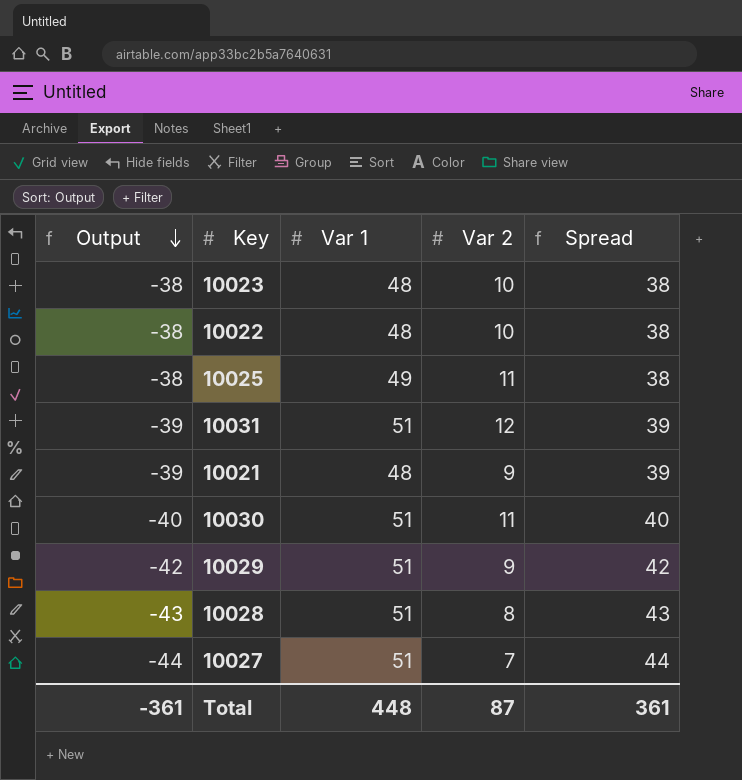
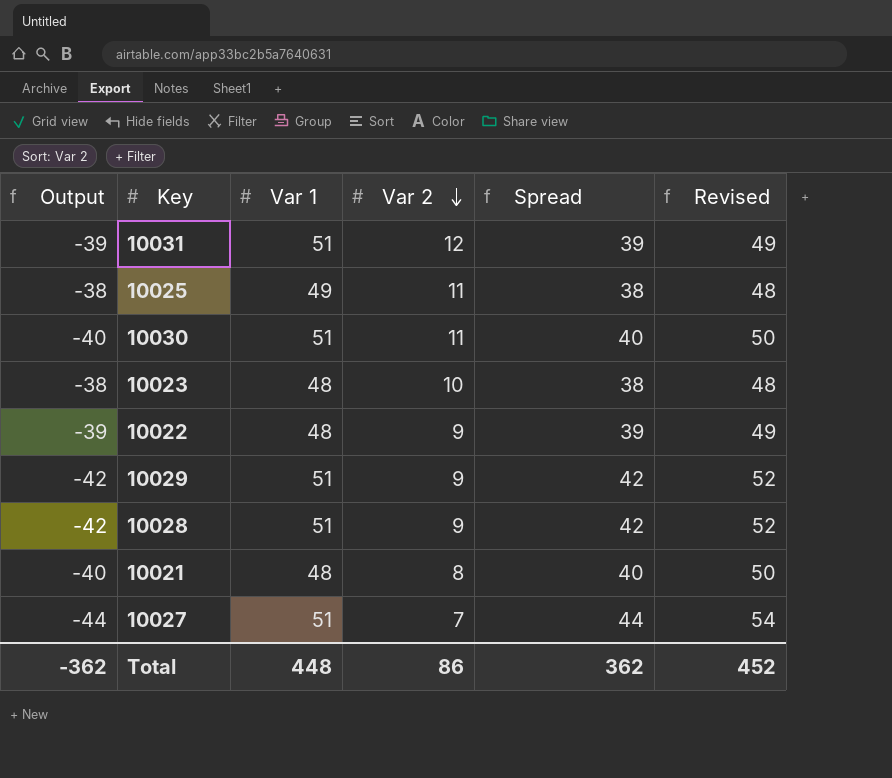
row order: Output descending -> Var 2 descending
column Revised | formula: none -> [Spread] + 10
10022 | Output: -38 -> -39
10022 | Var 2: 10 -> 9
10022 | Spread: 38 -> 39
10028 | Output: -43 -> -42
10028 | Var 2: 8 -> 9
10028 | Spread: 43 -> 42
10021 | Output: -39 -> -40
10021 | Var 2: 9 -> 8
10021 | Spread: 39 -> 40
Total | Output: -361 -> -362
Total | Var 2: 87 -> 86
Total | Spread: 361 -> 362

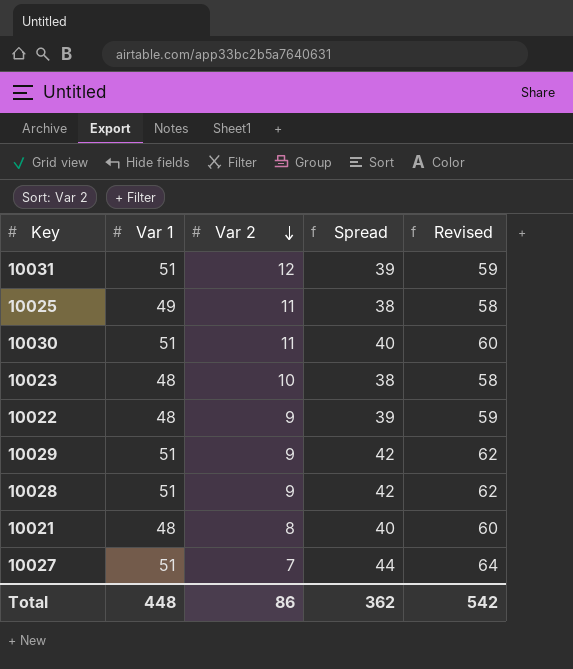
column Output | formula: [Var 2] - [Var 1] -> none
column Revised | formula: [Spread] + 10 -> [Spread] + 20
Total | Revised: 452 -> 542

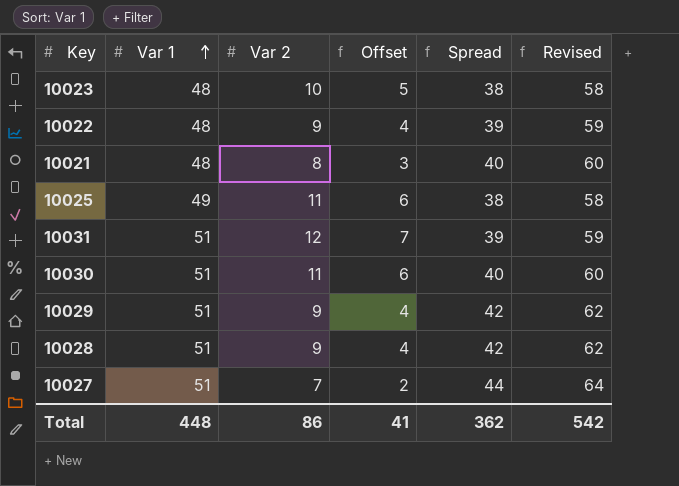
row order: Var 2 descending -> Var 1 ascending
column Offset | formula: none -> [Var 2] - 5

